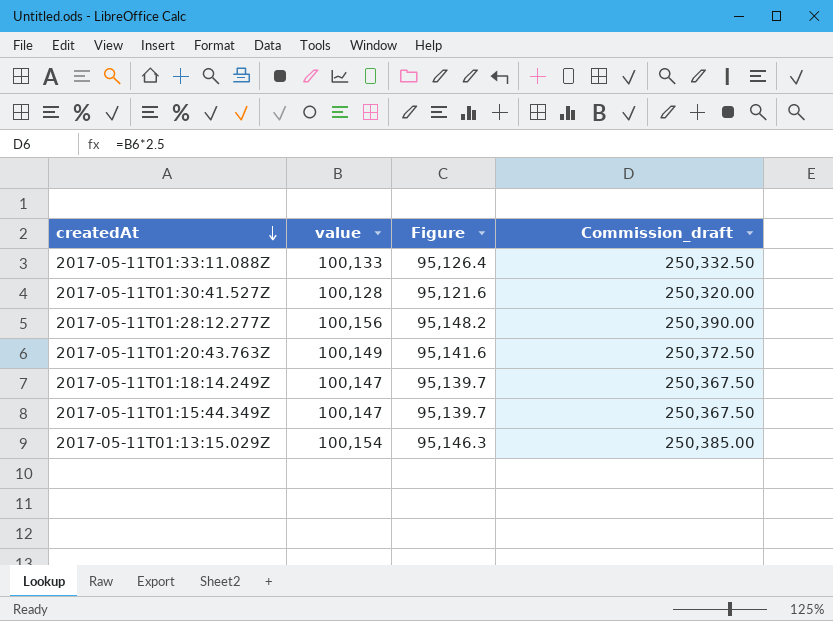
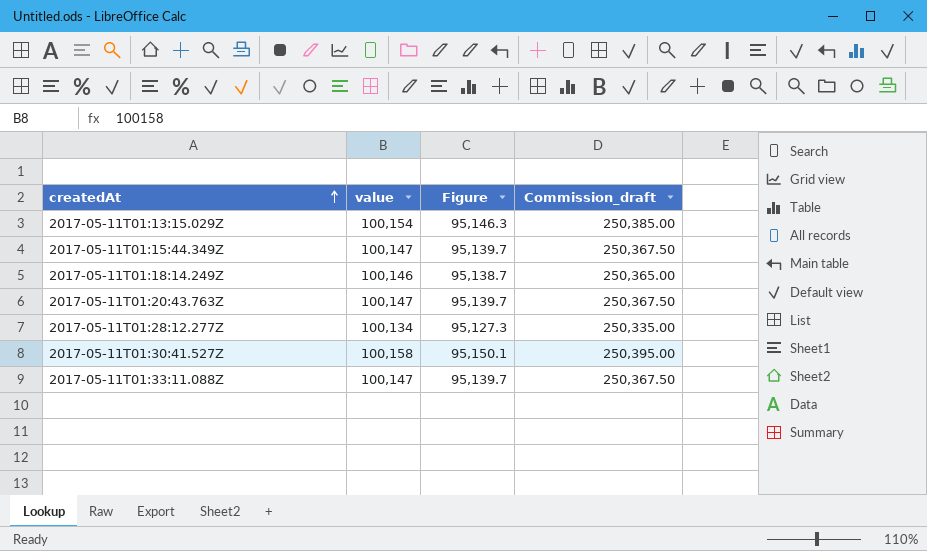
row order: createdAt descending -> createdAt ascending
2017-05-11T01:18:14.249Z | value: 100,147 -> 100,146
2017-05-11T01:18:14.249Z | Figure: 95,139.7 -> 95,138.7
2017-05-11T01:18:14.249Z | Commission_draft: 250,367.50 -> 250,365.00
2017-05-11T01:20:43.763Z | value: 100,149 -> 100,147
2017-05-11T01:20:43.763Z | Figure: 95,141.6 -> 95,139.7
2017-05-11T01:20:43.763Z | Commission_draft: 250,372.50 -> 250,367.50
2017-05-11T01:28:12.277Z | value: 100,156 -> 100,134
2017-05-11T01:28:12.277Z | Figure: 95,148.2 -> 95,127.3
2017-05-11T01:28:12.277Z | Commission_draft: 250,390.00 -> 250,335.00
2017-05-11T01:30:41.527Z | value: 100,128 -> 100,158
2017-05-11T01:30:41.527Z | Figure: 95,121.6 -> 95,150.1
2017-05-11T01:30:41.527Z | Commission_draft: 250,320.00 -> 250,395.00
2017-05-11T01:33:11.088Z | value: 100,133 -> 100,147
2017-05-11T01:33:11.088Z | Figure: 95,126.4 -> 95,139.7
2017-05-11T01:33:11.088Z | Commission_draft: 250,332.50 -> 250,367.50

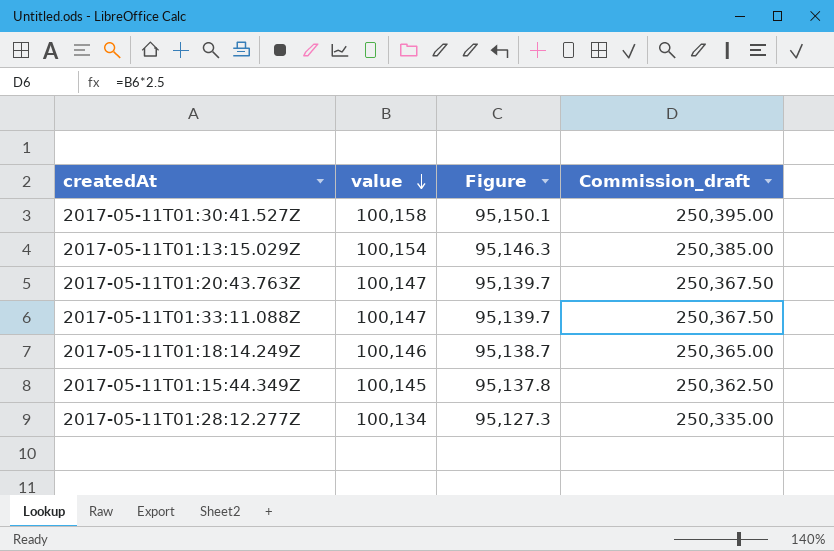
row order: createdAt ascending -> value descending
2017-05-11T01:15:44.349Z | value: 100,147 -> 100,145
2017-05-11T01:15:44.349Z | Figure: 95,139.7 -> 95,137.8
2017-05-11T01:15:44.349Z | Commission_draft: 250,367.50 -> 250,362.50

